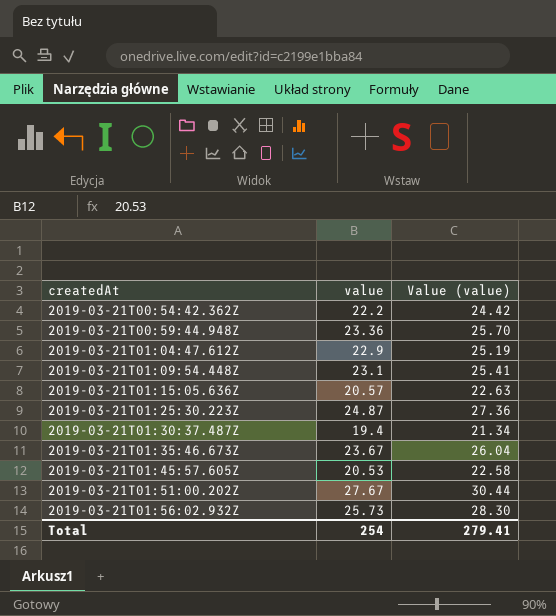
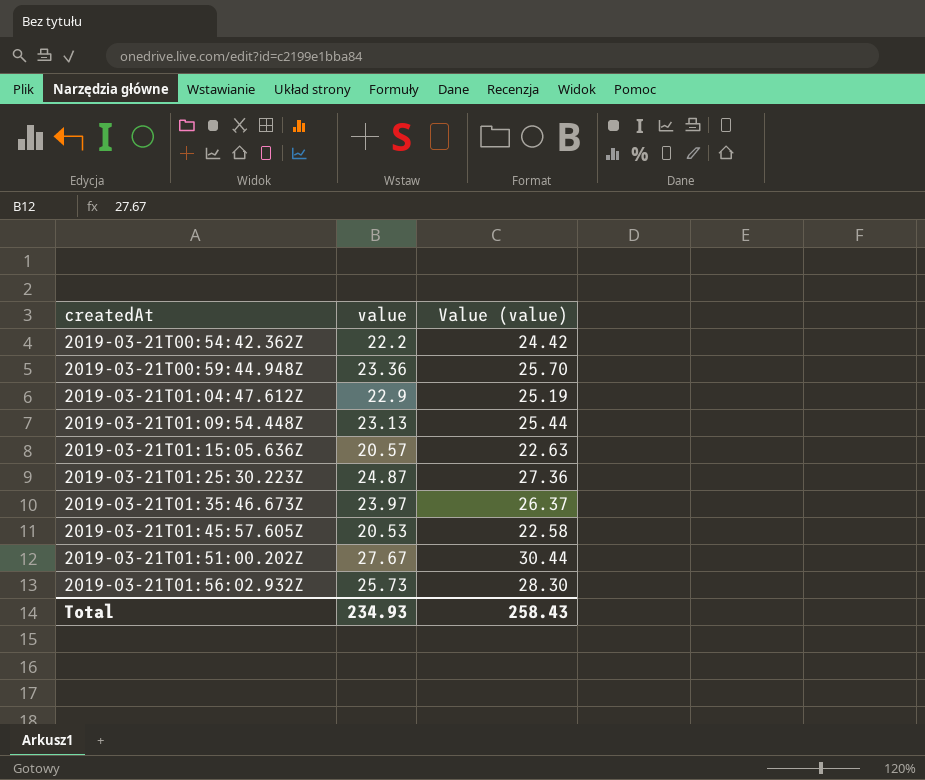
row 2019-03-21T01:30:37.487Z: 19.4 | 21.34 -> none
2019-03-21T01:09:54.448Z | value: 23.1 -> 23.13
2019-03-21T01:09:54.448Z | Value (value): 25.41 -> 25.44
2019-03-21T01:35:46.673Z | value: 23.67 -> 23.97
2019-03-21T01:35:46.673Z | Value (value): 26.04 -> 26.37
Total | value: 254 -> 234.93
Total | Value (value): 279.41 -> 258.43

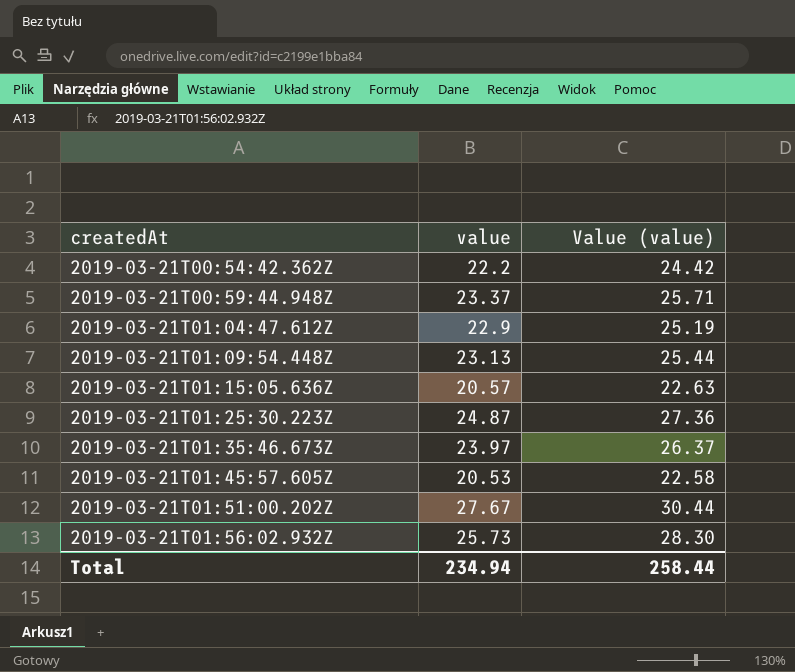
2019-03-21T00:59:44.948Z | value: 23.36 -> 23.37
2019-03-21T00:59:44.948Z | Value (value): 25.70 -> 25.71
Total | value: 234.93 -> 234.94
Total | Value (value): 258.43 -> 258.44

